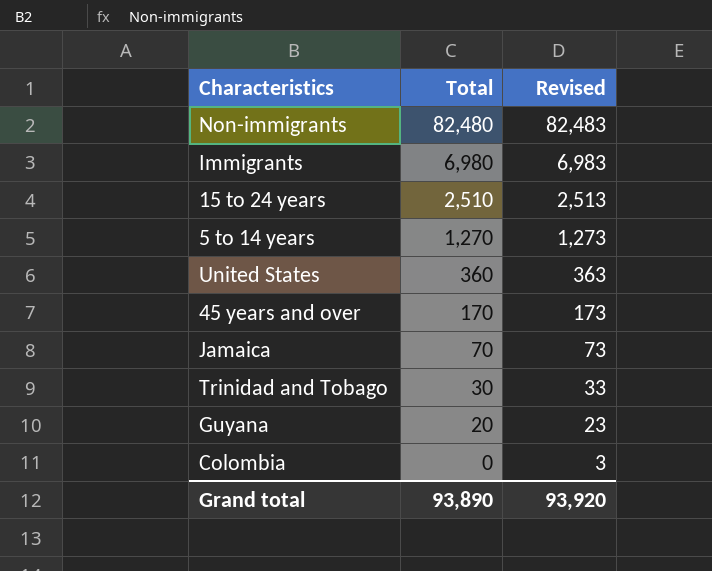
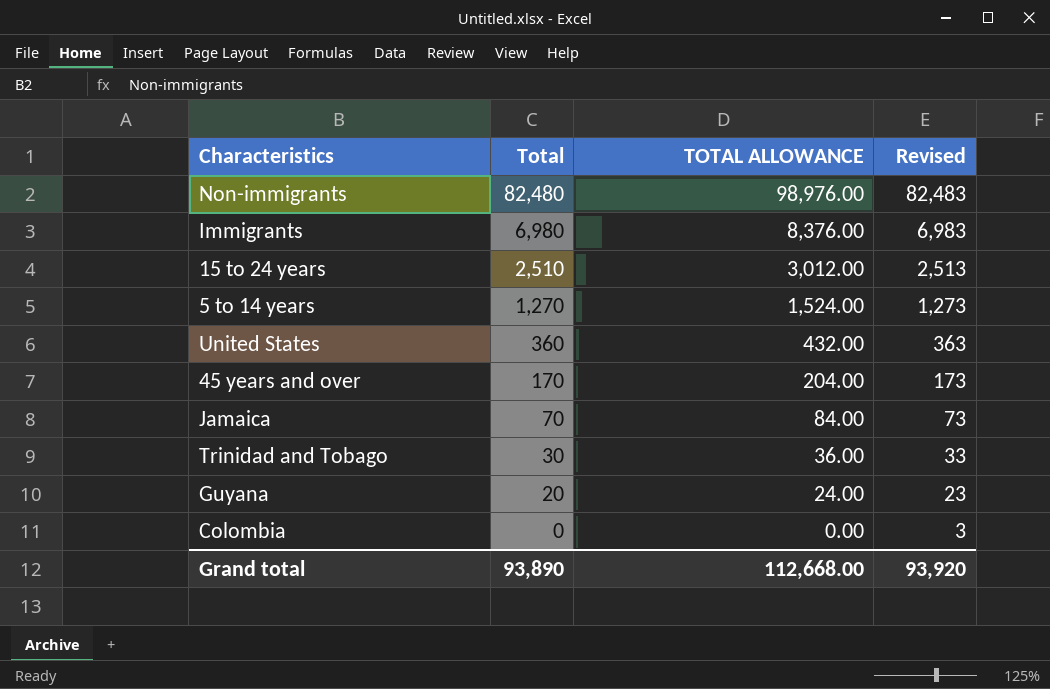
column TOTAL ALLOWANCE | formula: none -> [Total] * 1.2

